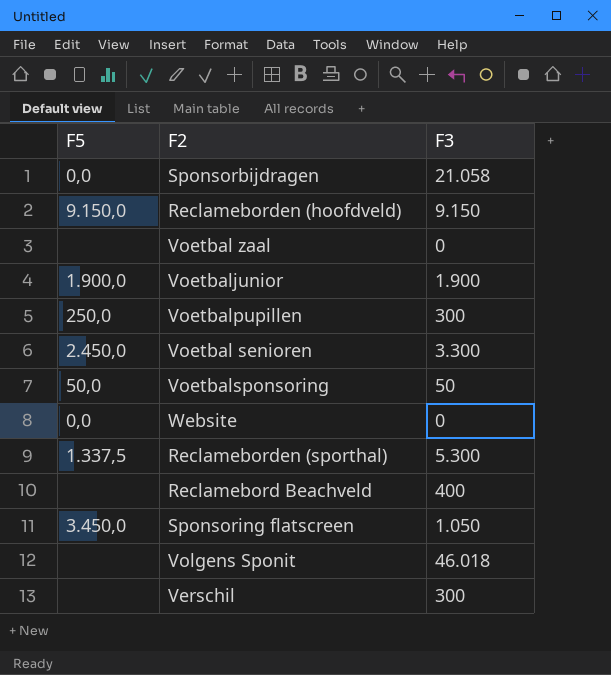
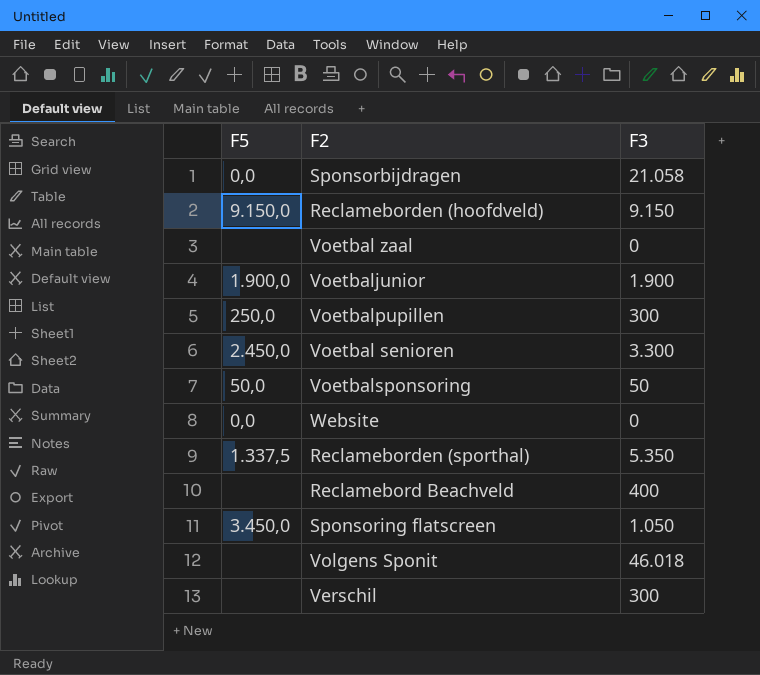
Reclameborden (sporthal) | F3: 5.300 -> 5.350

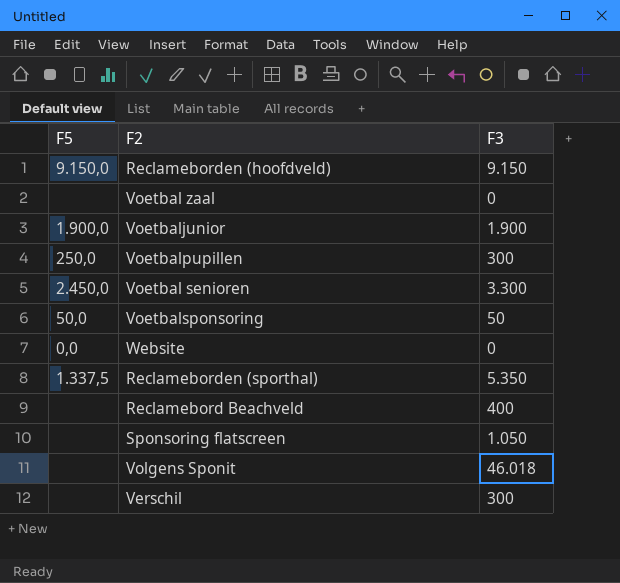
row Sponsorbijdragen: 0,0 | 21.058 -> none
Sponsoring flatscreen | F5: 3.450,0 -> none

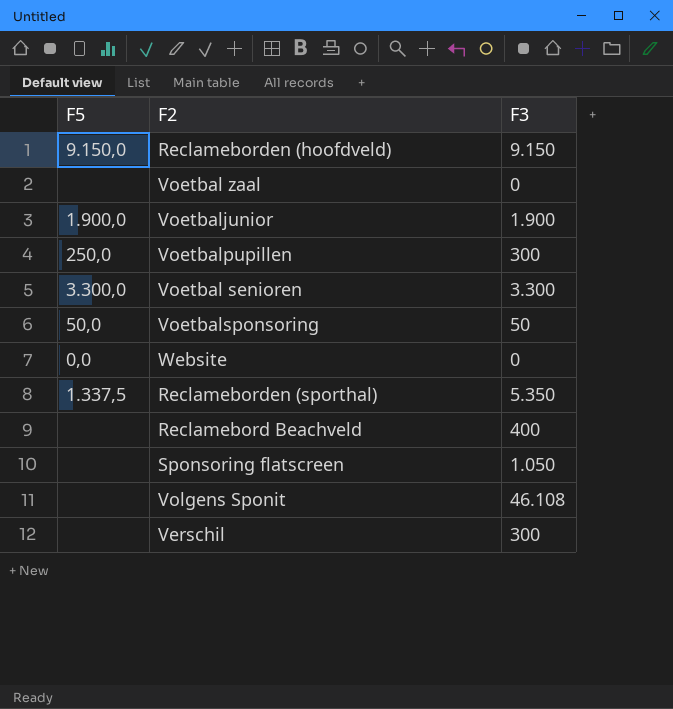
Voetbal senioren | F5: 2.450,0 -> 3.300,0
Volgens Sponit | F3: 46.018 -> 46.108

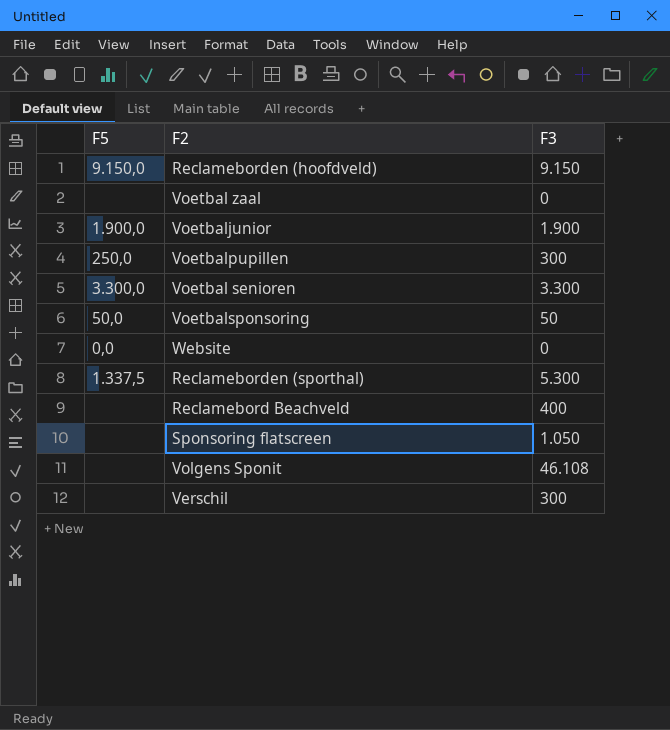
Reclameborden (sporthal) | F3: 5.350 -> 5.300

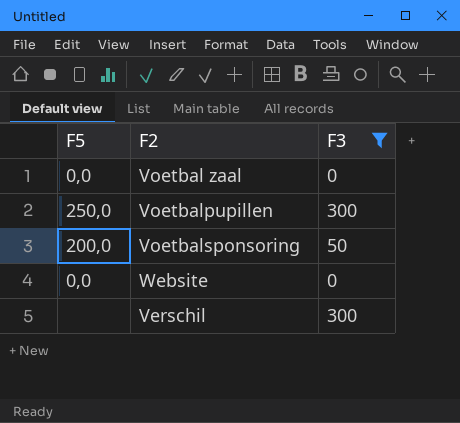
filter: none -> F3 <= 300
Voetbal zaal | F5: none -> 0,0
Voetbalsponsoring | F5: 50,0 -> 200,0

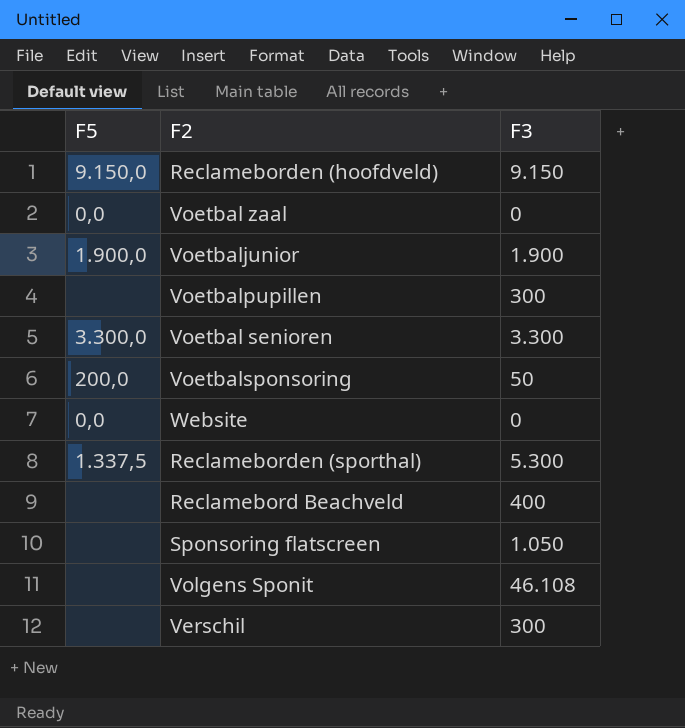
filter: F3 <= 300 -> none
Voetbalpupillen | F5: 250,0 -> none

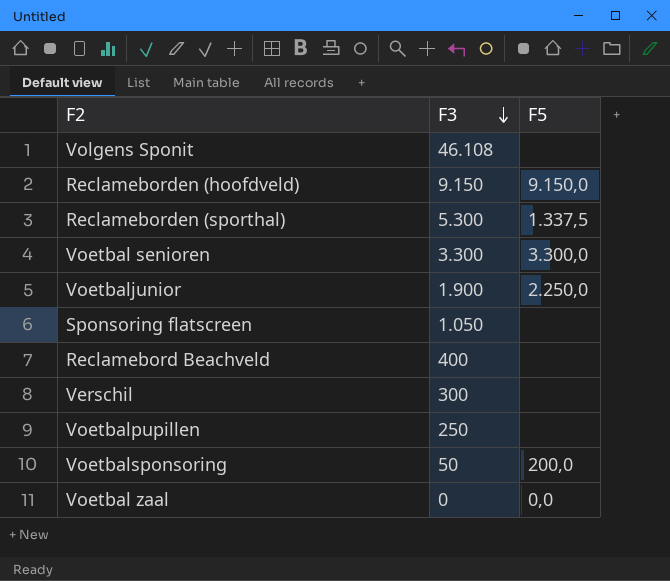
row order: none -> F3 descending
column F5 | position: 1 -> 3
row Website: 0,0 | 0 -> none
Voetbaljunior | F5: 1.900,0 -> 2.250,0
Voetbalpupillen | F3: 300 -> 250

